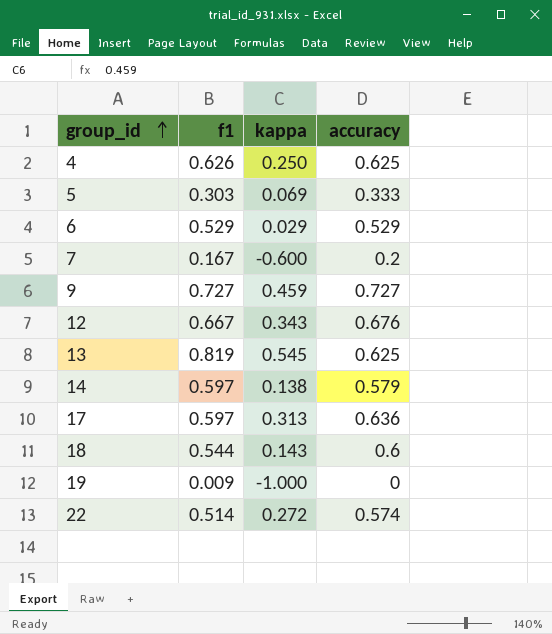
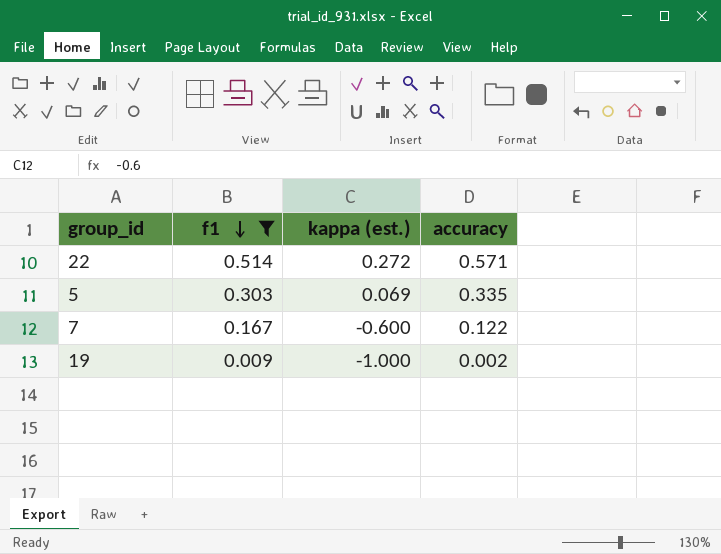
filter: none -> f1 <= 0.514
row order: group_id ascending -> f1 descending
column name: kappa -> kappa (est.)
22 | accuracy: 0.574 -> 0.571
5 | accuracy: 0.333 -> 0.335
7 | accuracy: 0.2 -> 0.122
19 | accuracy: 0 -> 0.002

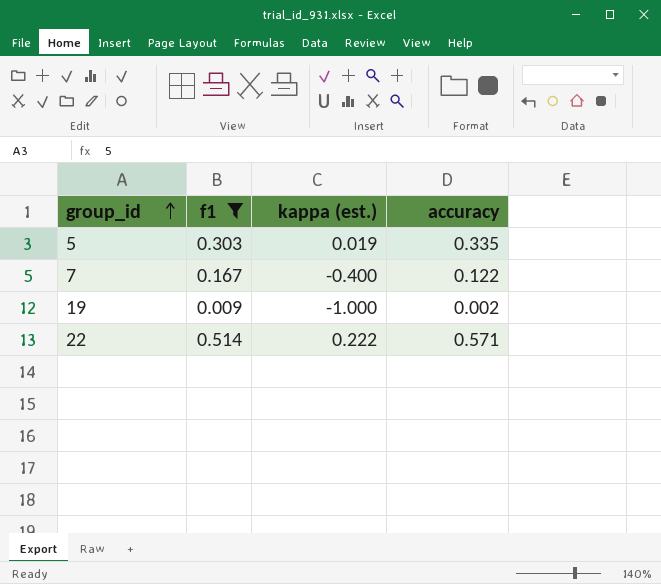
row order: f1 descending -> group_id ascending
5 | kappa (est.): 0.069 -> 0.019
7 | kappa (est.): -0.600 -> -0.400
22 | kappa (est.): 0.272 -> 0.222

